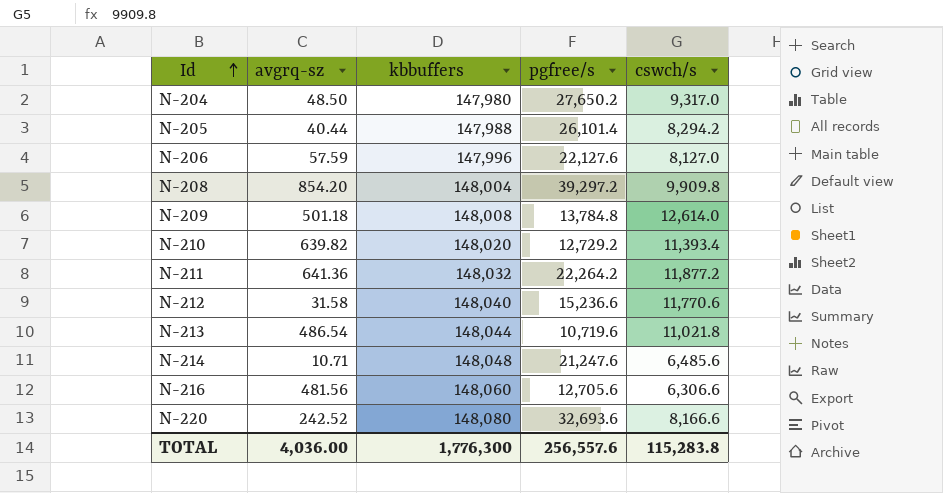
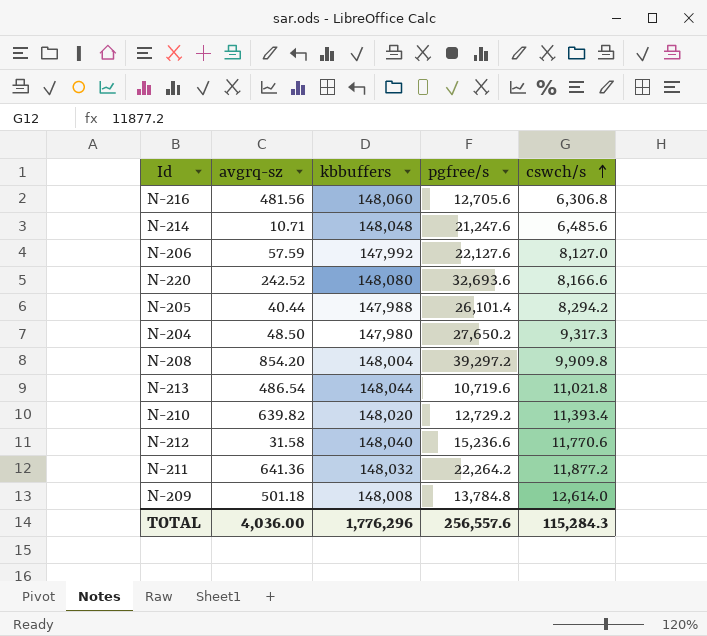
row order: Id ascending -> cswch/s ascending
N-216 | cswch/s: 6,306.6 -> 6,306.8
N-206 | kbbuffers: 147,996 -> 147,992
N-204 | cswch/s: 9,317.0 -> 9,317.3
TOTAL | kbbuffers: 1,776,300 -> 1,776,296
TOTAL | cswch/s: 115,283.8 -> 115,284.3

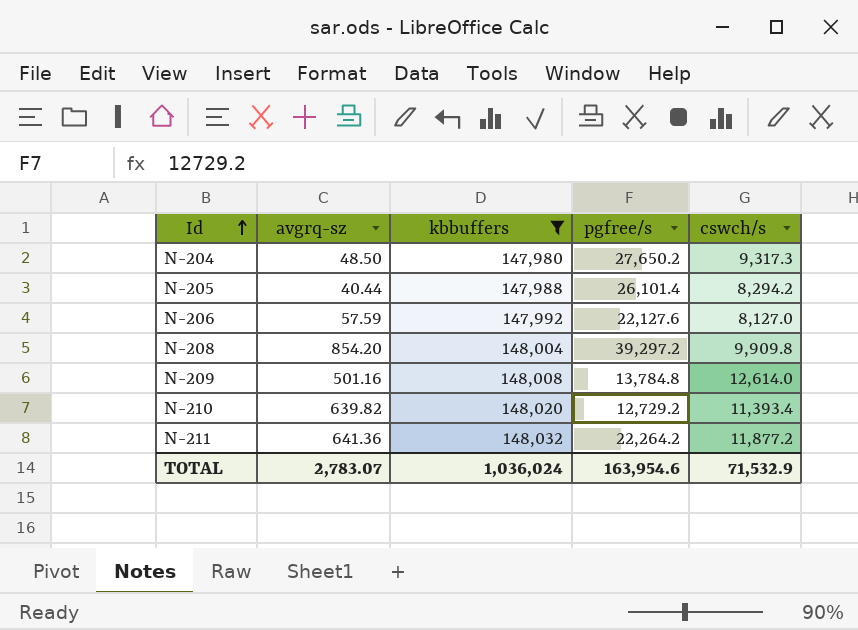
filter: none -> kbbuffers <= 148,032
row order: cswch/s ascending -> Id ascending
N-209 | avgrq-sz: 501.18 -> 501.16
TOTAL | avgrq-sz: 4,036.00 -> 2,783.07
TOTAL | kbbuffers: 1,776,296 -> 1,036,024
TOTAL | pgfree/s: 256,557.6 -> 163,954.6
TOTAL | cswch/s: 115,284.3 -> 71,532.9

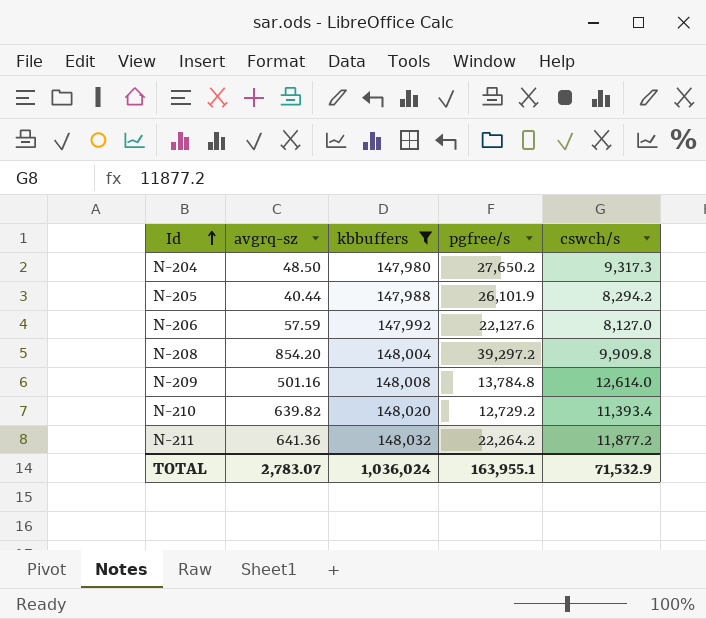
N-205 | pgfree/s: 26,101.4 -> 26,101.9
TOTAL | pgfree/s: 163,954.6 -> 163,955.1

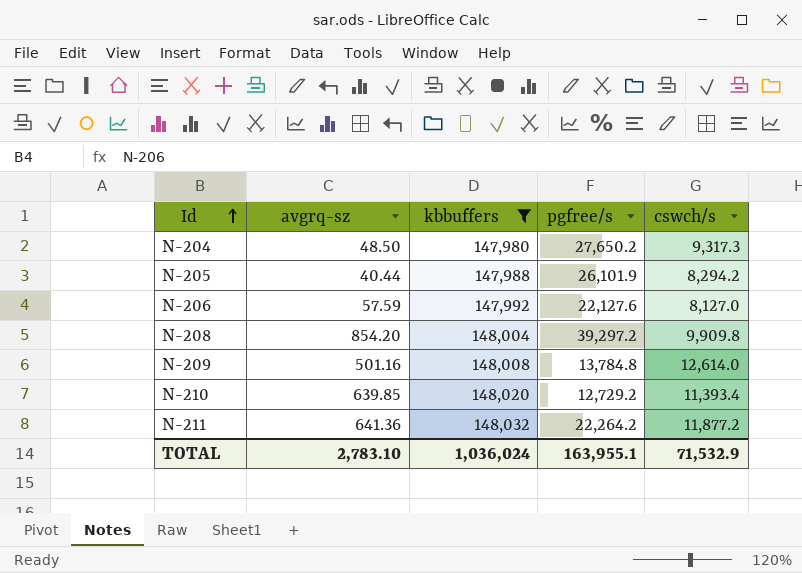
N-210 | avgrq-sz: 639.82 -> 639.85
TOTAL | avgrq-sz: 2,783.07 -> 2,783.10

